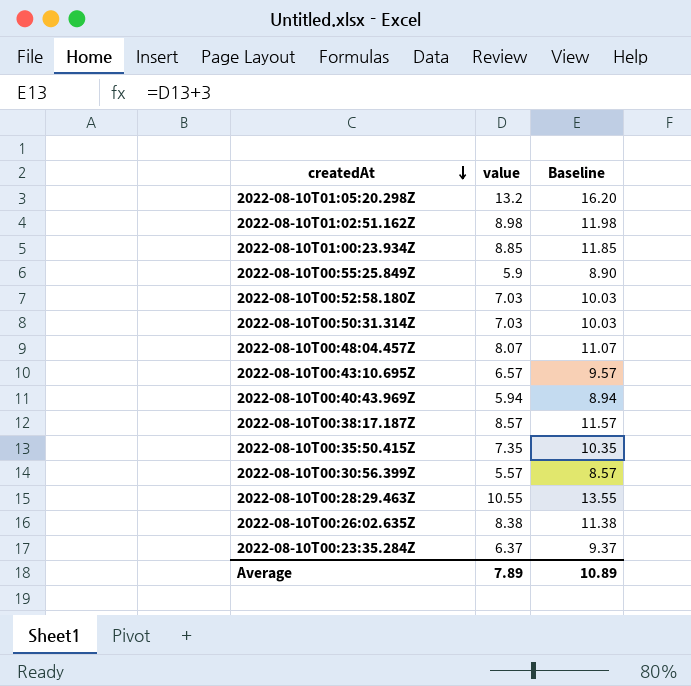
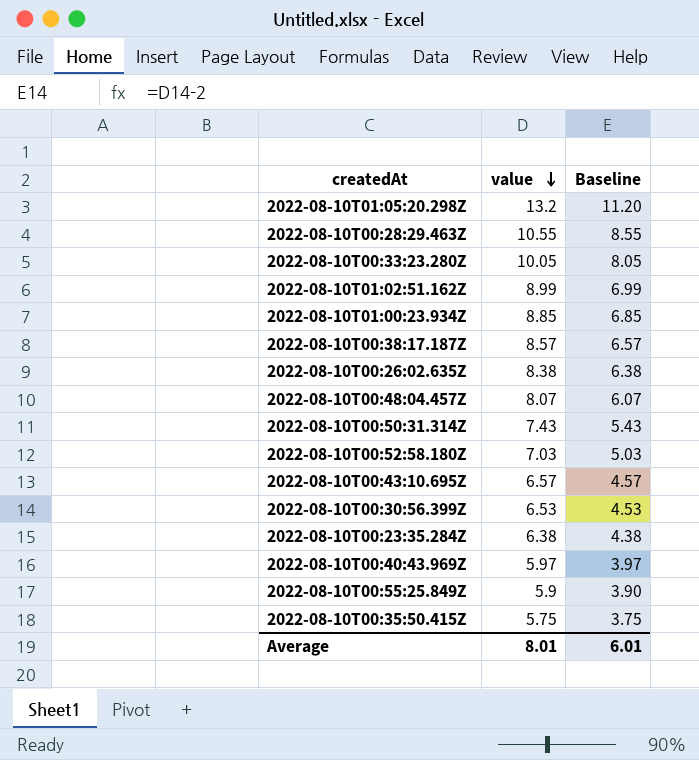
row order: createdAt descending -> value descending
column Baseline | formula: [value] + 3 -> [value] - 2
row 2022-08-10T00:33:23.280Z: none -> 10.05 | 8.05
2022-08-10T01:02:51.162Z | value: 8.98 -> 8.99
2022-08-10T00:50:31.314Z | value: 7.03 -> 7.43
2022-08-10T00:30:56.399Z | value: 5.57 -> 6.53
2022-08-10T00:23:35.284Z | value: 6.37 -> 6.38
2022-08-10T00:40:43.969Z | value: 5.94 -> 5.97
2022-08-10T00:35:50.415Z | value: 7.35 -> 5.75
Average | value: 7.89 -> 8.01
Average | Baseline: 10.89 -> 6.01

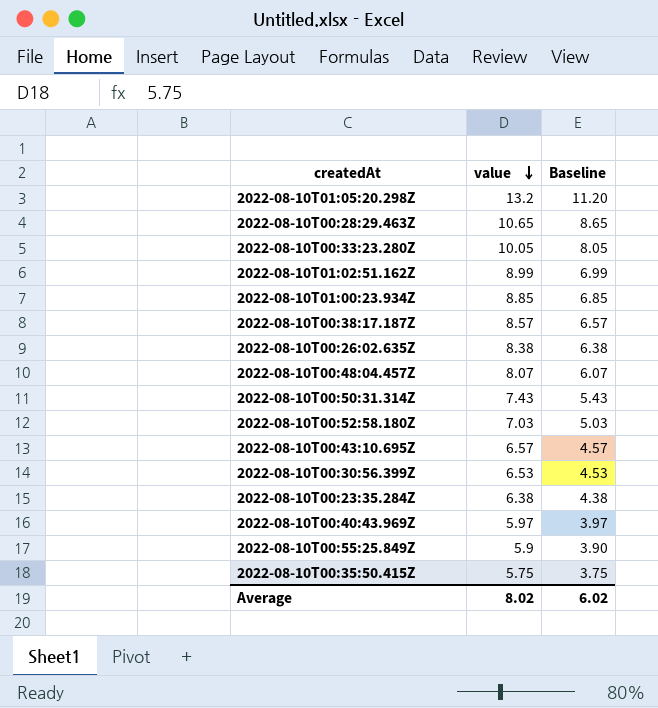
2022-08-10T00:28:29.463Z | value: 10.55 -> 10.65
2022-08-10T00:28:29.463Z | Baseline: 8.55 -> 8.65
Average | value: 8.01 -> 8.02
Average | Baseline: 6.01 -> 6.02

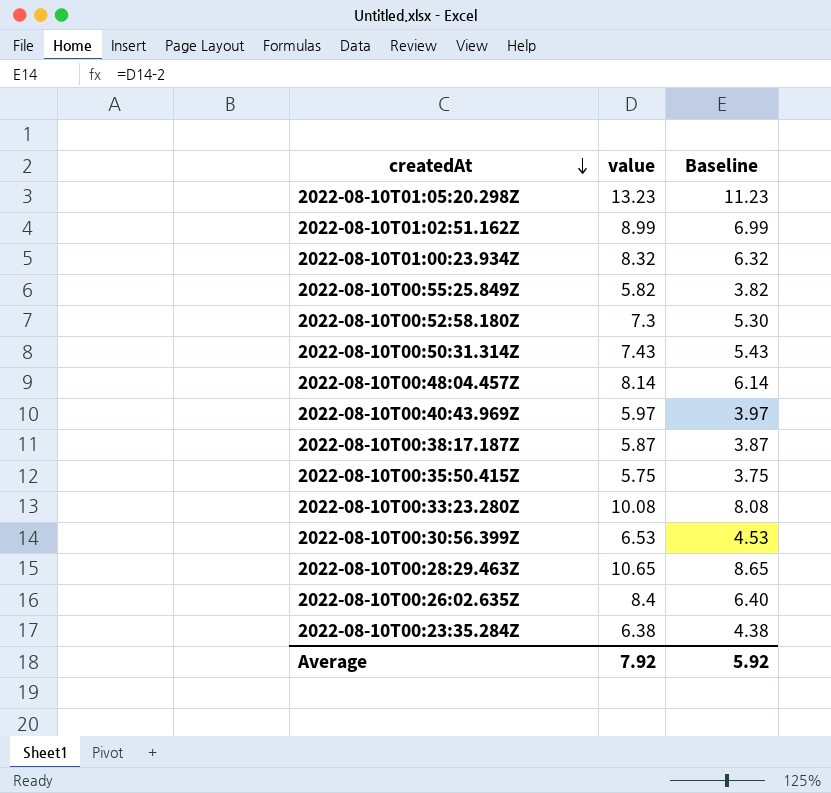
row order: value descending -> createdAt descending
row 2022-08-10T00:43:10.695Z: 6.57 | 4.57 -> none
2022-08-10T01:05:20.298Z | value: 13.2 -> 13.23
2022-08-10T01:05:20.298Z | Baseline: 11.20 -> 11.23
2022-08-10T01:00:23.934Z | value: 8.85 -> 8.32
2022-08-10T01:00:23.934Z | Baseline: 6.85 -> 6.32
2022-08-10T00:55:25.849Z | value: 5.9 -> 5.82
2022-08-10T00:55:25.849Z | Baseline: 3.90 -> 3.82
2022-08-10T00:52:58.180Z | value: 7.03 -> 7.3
2022-08-10T00:52:58.180Z | Baseline: 5.03 -> 5.30
2022-08-10T00:48:04.457Z | value: 8.07 -> 8.14
2022-08-10T00:48:04.457Z | Baseline: 6.07 -> 6.14
2022-08-10T00:38:17.187Z | value: 8.57 -> 5.87
2022-08-10T00:38:17.187Z | Baseline: 6.57 -> 3.87
2022-08-10T00:33:23.280Z | value: 10.05 -> 10.08
2022-08-10T00:33:23.280Z | Baseline: 8.05 -> 8.08
2022-08-10T00:26:02.635Z | value: 8.38 -> 8.4
2022-08-10T00:26:02.635Z | Baseline: 6.38 -> 6.40
Average | value: 8.02 -> 7.92
Average | Baseline: 6.02 -> 5.92

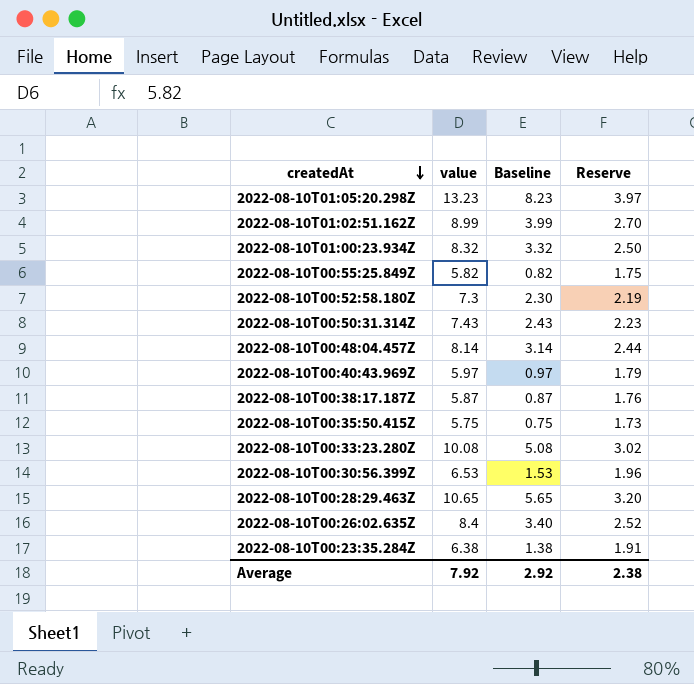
column Baseline | formula: [value] - 2 -> [value] - 5
column Reserve | formula: none -> [value] * 0.3
Average | Baseline: 5.92 -> 2.92

